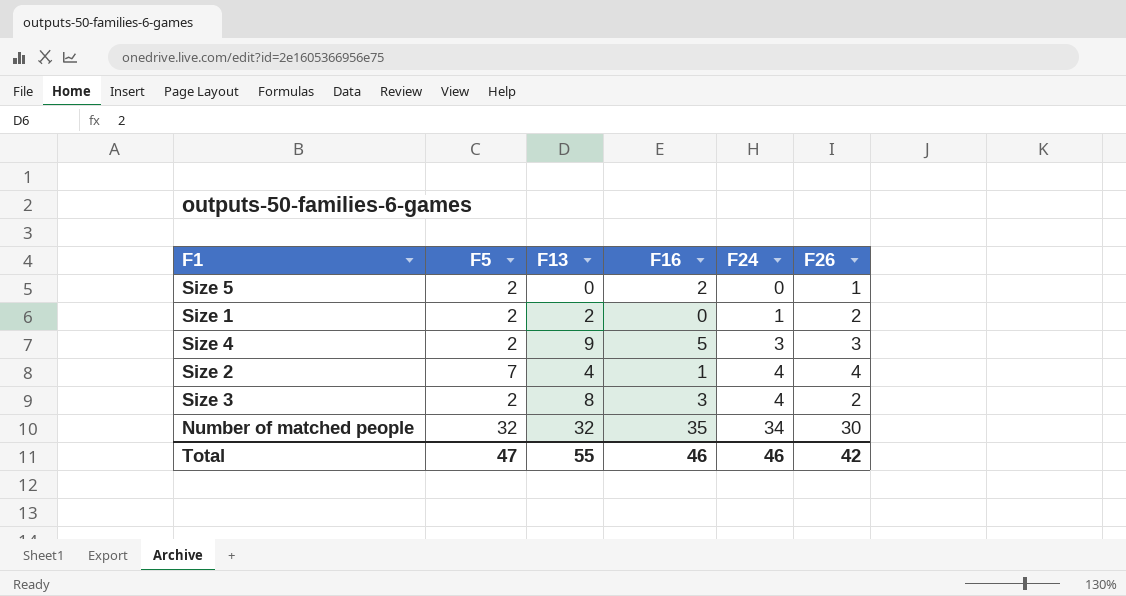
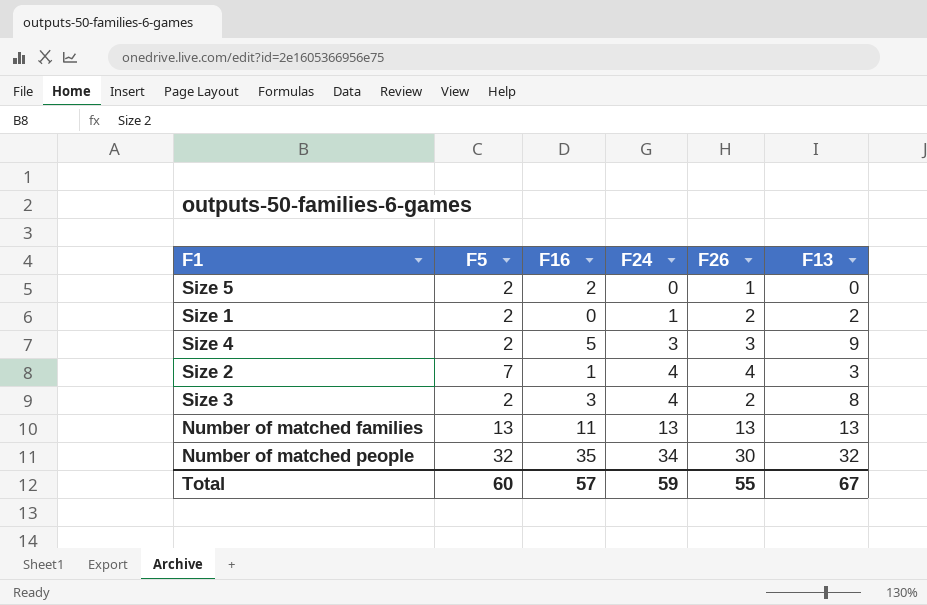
column F13 | position: 3 -> 6
Size 2 | F13: 4 -> 3
row Number of matched families: none -> 13 | 11 | 13 | 13 | 13
Total | F5: 47 -> 60
Total | F16: 46 -> 57
Total | F24: 46 -> 59
Total | F26: 42 -> 55
Total | F13: 55 -> 67

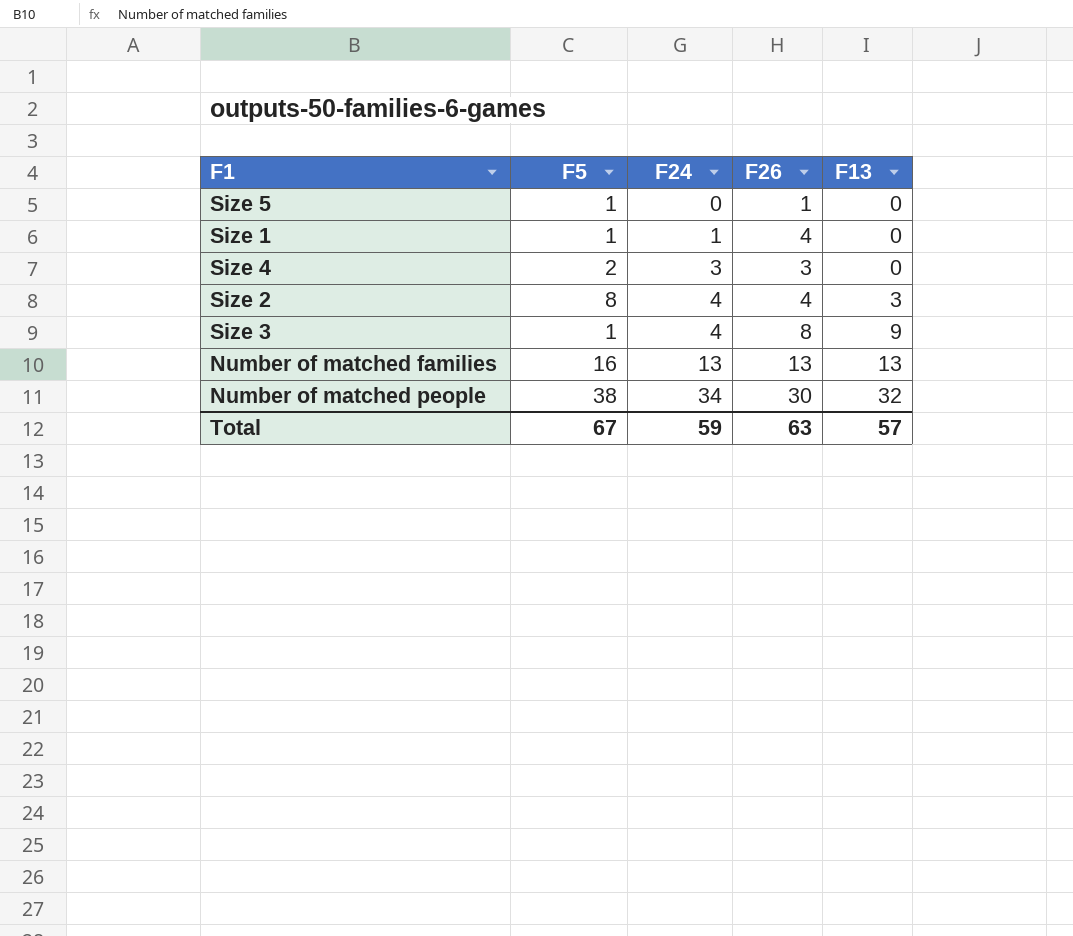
column F16 | position: 3 -> none
Size 5 | F5: 2 -> 1
Size 1 | F5: 2 -> 1
Size 1 | F26: 2 -> 4
Size 1 | F13: 2 -> 0
Size 4 | F13: 9 -> 0
Size 2 | F5: 7 -> 8
Size 3 | F5: 2 -> 1
Size 3 | F26: 2 -> 8
Size 3 | F13: 8 -> 9
Number of matched families | F5: 13 -> 16
Number of matched people | F5: 32 -> 38
Total | F5: 60 -> 67
Total | F26: 55 -> 63
Total | F13: 67 -> 57

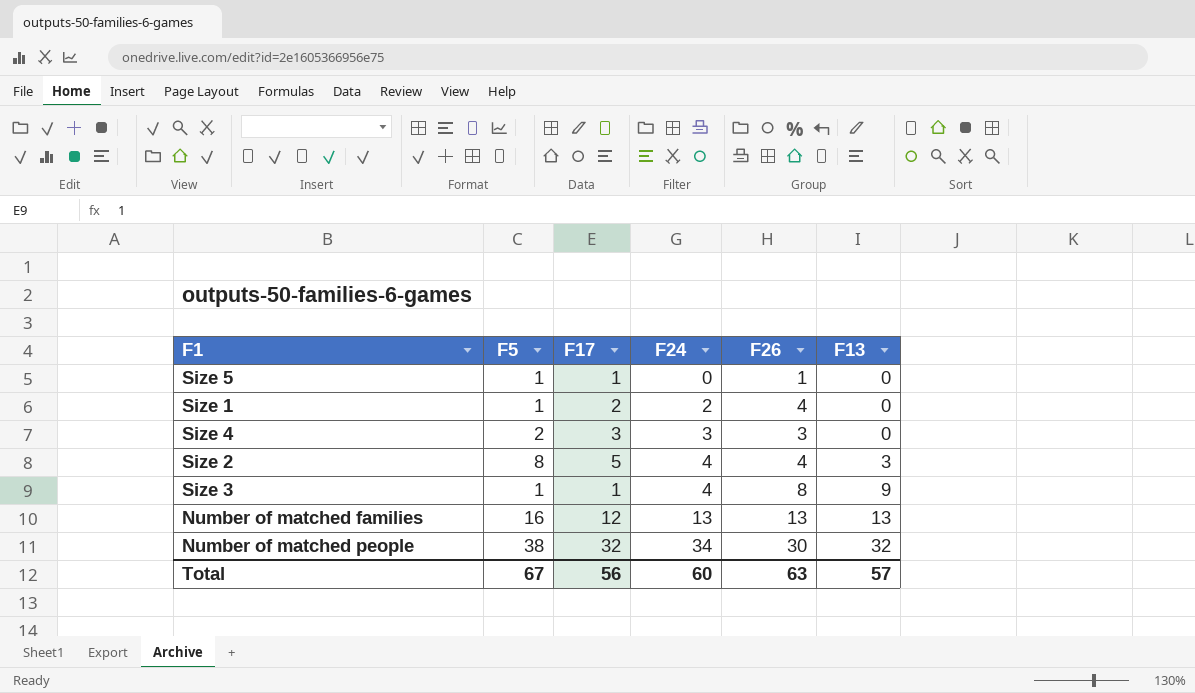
column F17 | position: none -> 3
Size 1 | F24: 1 -> 2
Total | F24: 59 -> 60

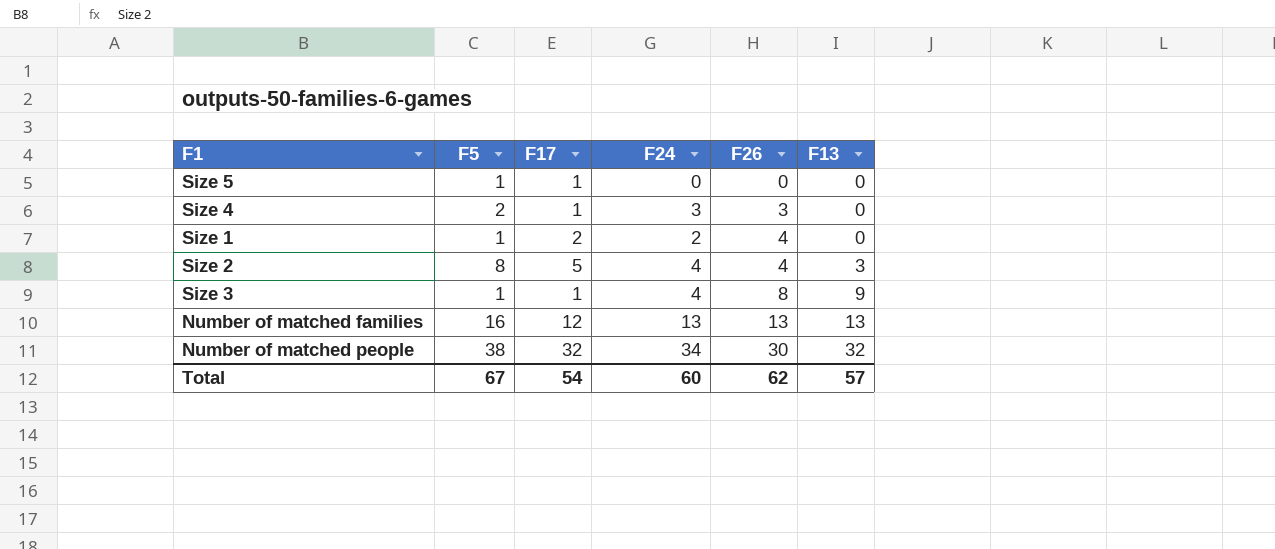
row order: F24 ascending -> F26 ascending
Size 5 | F26: 1 -> 0
Size 4 | F17: 3 -> 1
Total | F17: 56 -> 54
Total | F26: 63 -> 62

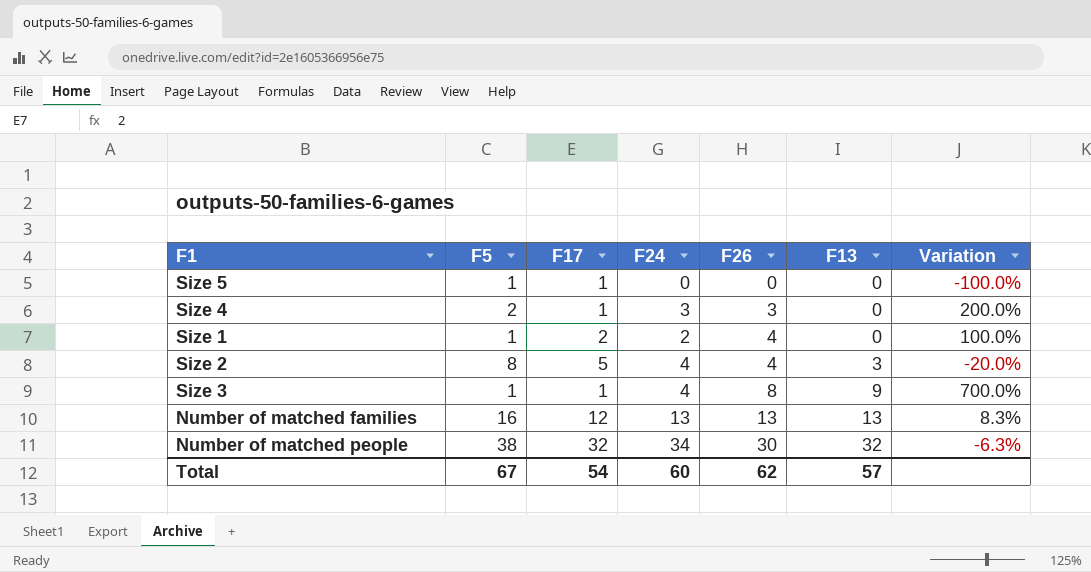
column Variation | formula: none -> ([F26] - [F17]) / [F17]

